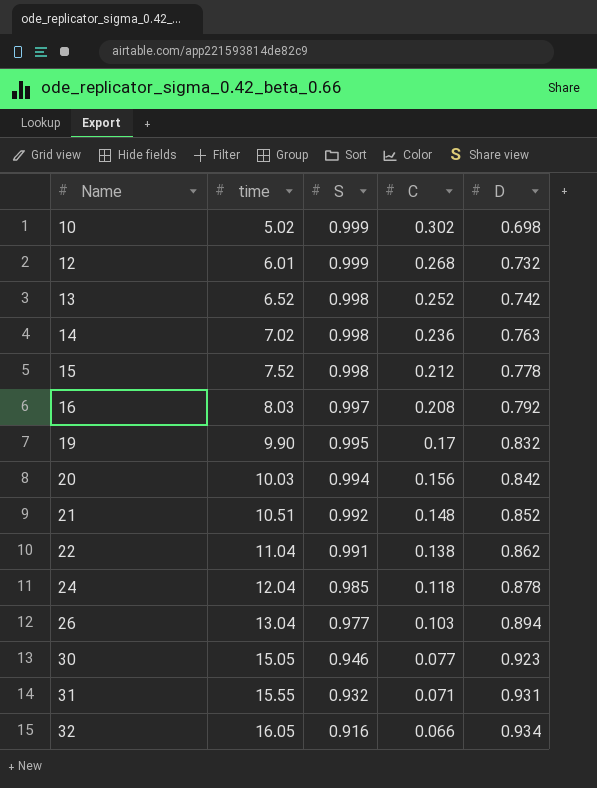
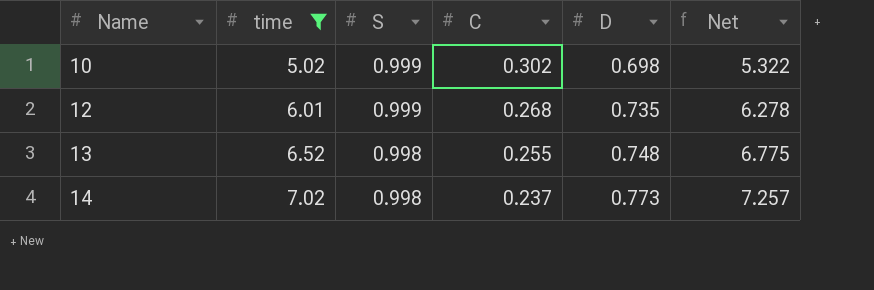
filter: none -> time <= 7.02
column Net | formula: none -> [time] + [C]
12 | D: 0.732 -> 0.735
13 | C: 0.252 -> 0.255
13 | D: 0.742 -> 0.748
14 | C: 0.236 -> 0.237
14 | D: 0.763 -> 0.773

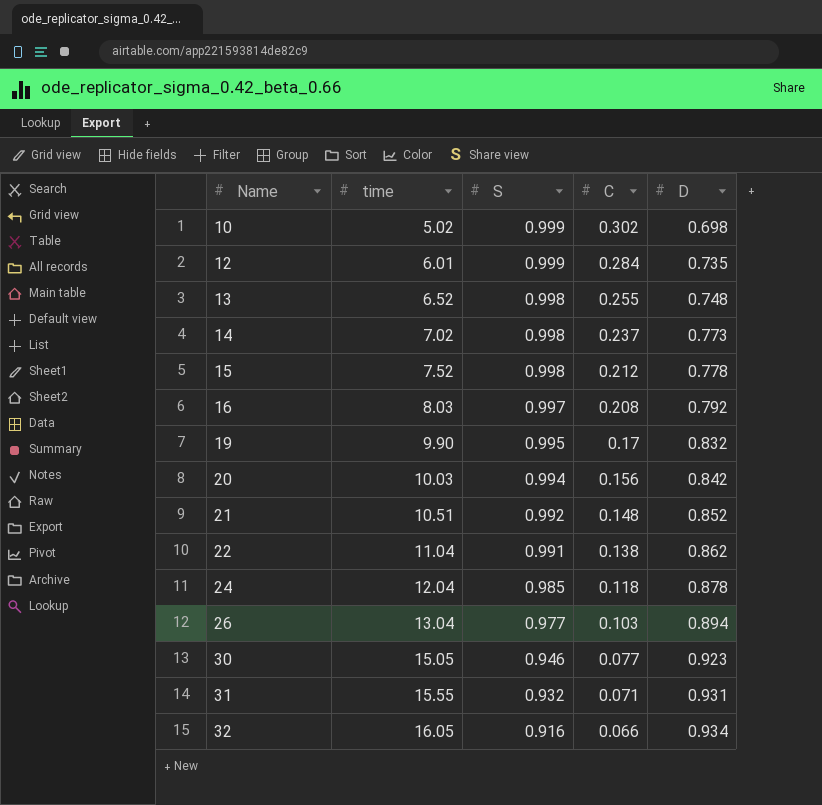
filter: time <= 7.02 -> none
column Net | formula: [time] + [C] -> none
12 | C: 0.268 -> 0.284

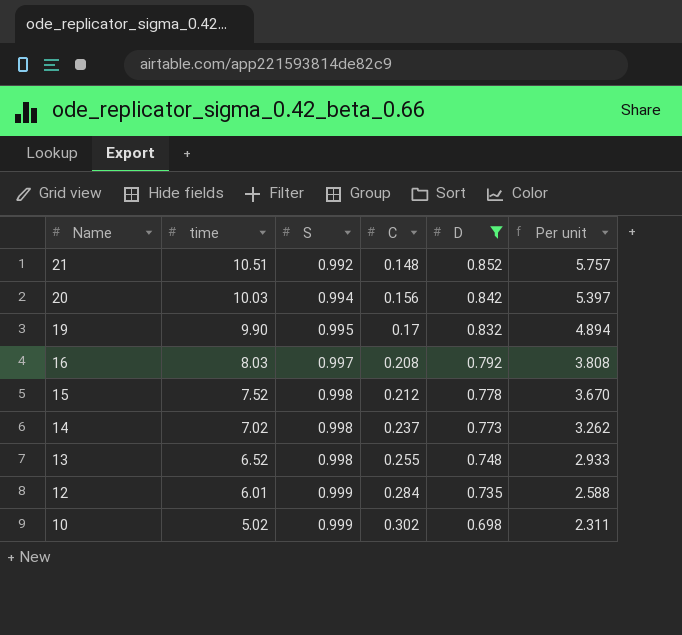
filter: none -> D <= 0.852
row order: Name ascending -> Name descending
column Per unit | formula: none -> [D] / [C]

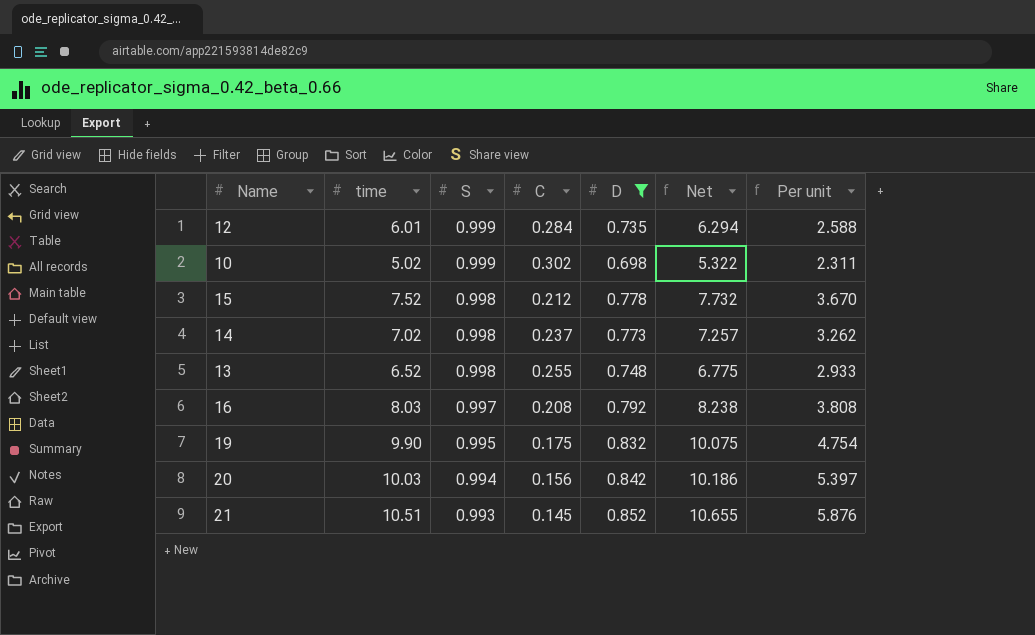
row order: Name descending -> S descending
column Net | formula: none -> [time] + [C]
19 | C: 0.17 -> 0.175
19 | Per unit: 4.894 -> 4.754
21 | S: 0.992 -> 0.993
21 | C: 0.148 -> 0.145
21 | Per unit: 5.757 -> 5.876

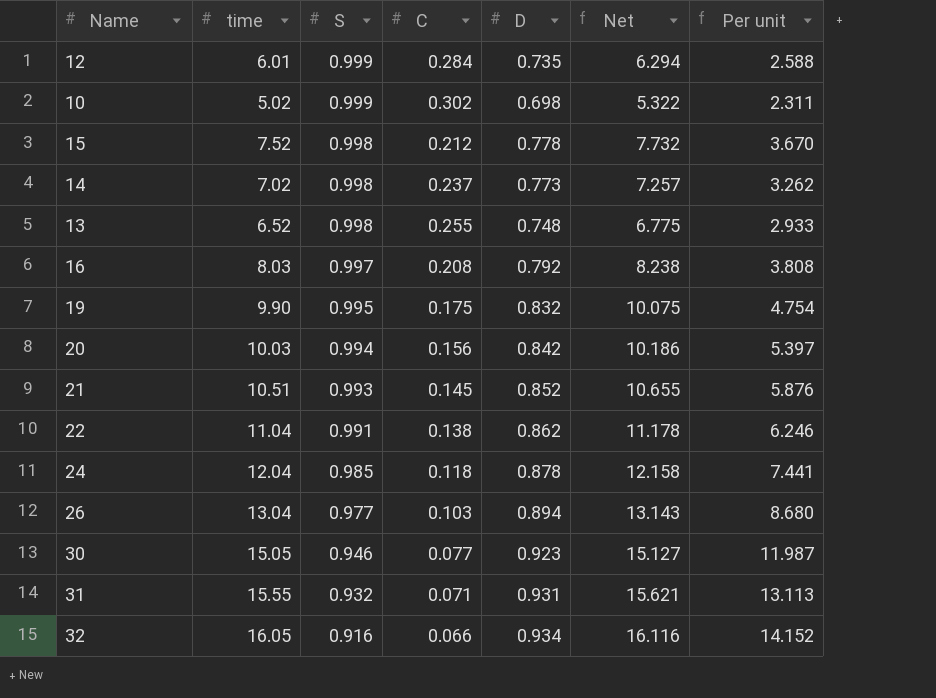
filter: D <= 0.852 -> none

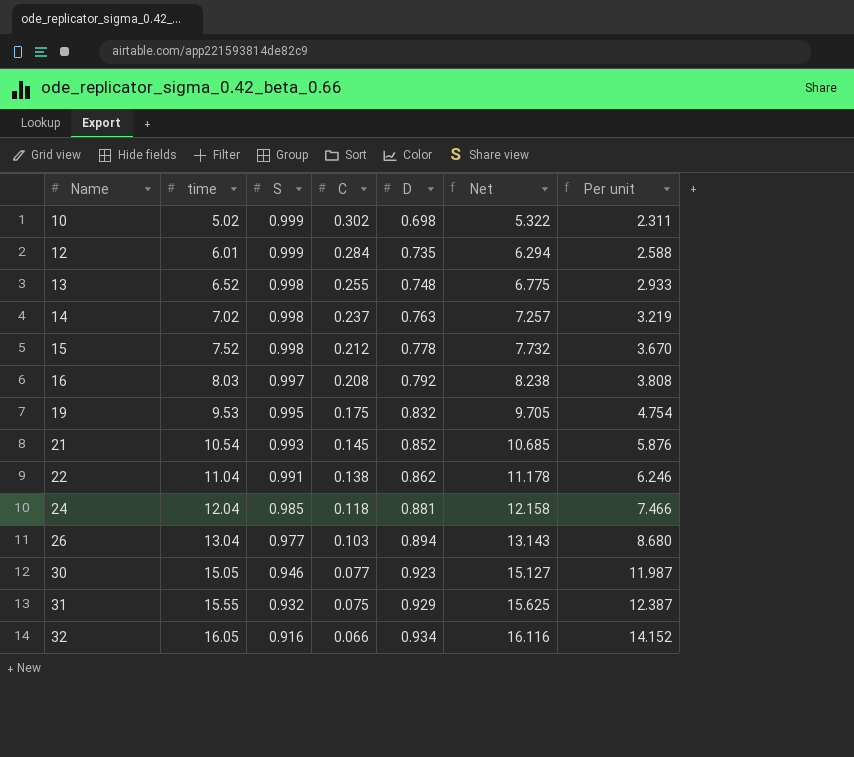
row order: S descending -> Name ascending
row 20: 10.03 | 0.994 | 0.156 | 0.842 | 10.186 | 5.397 -> none
14 | D: 0.773 -> 0.763
14 | Per unit: 3.262 -> 3.219
19 | time: 9.90 -> 9.53
19 | Net: 10.075 -> 9.705
21 | time: 10.51 -> 10.54
21 | Net: 10.655 -> 10.685
24 | D: 0.878 -> 0.881
24 | Per unit: 7.441 -> 7.466
31 | C: 0.071 -> 0.075
31 | D: 0.931 -> 0.929
31 | Net: 15.621 -> 15.625
31 | Per unit: 13.113 -> 12.387

